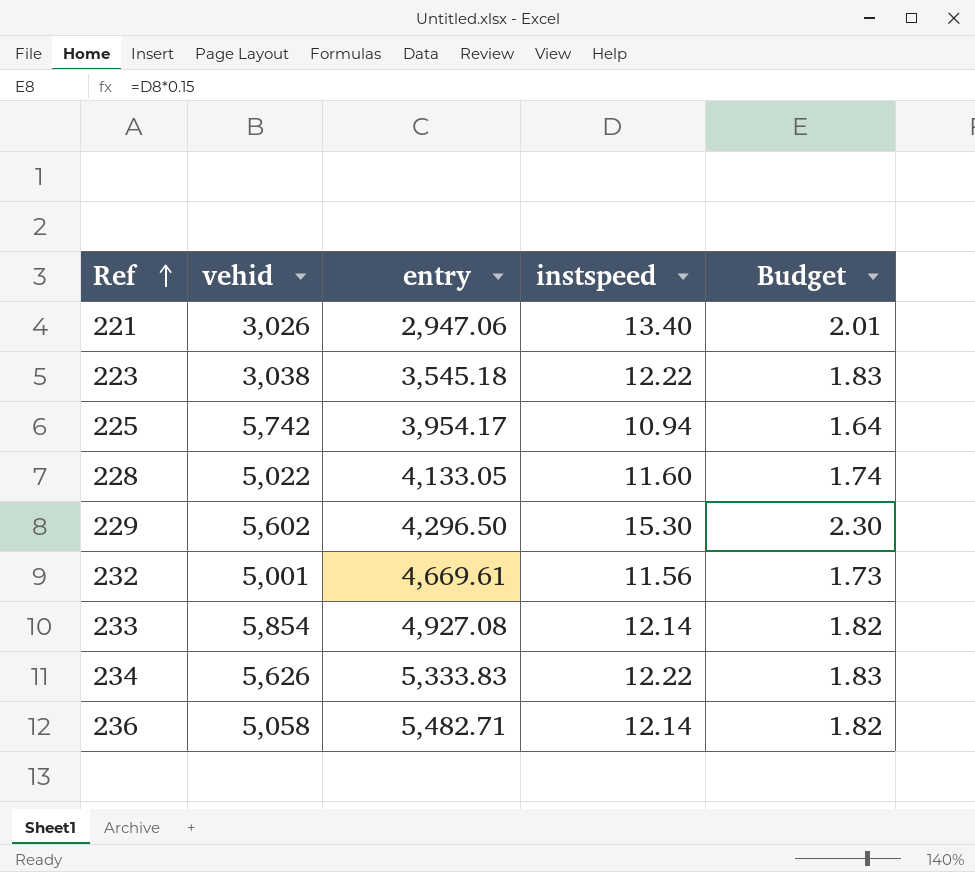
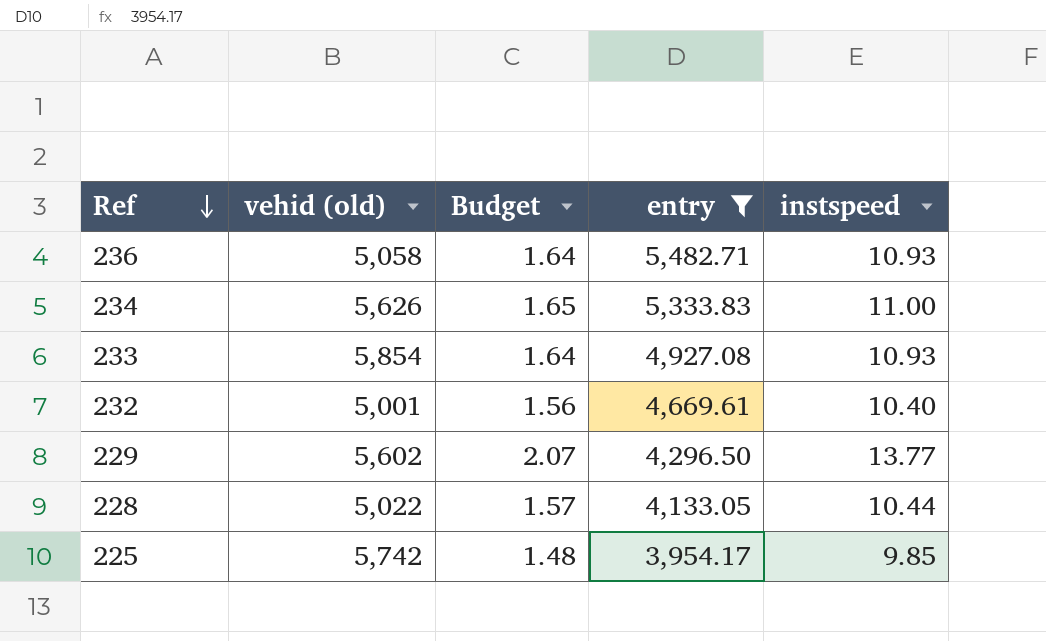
filter: none -> entry >= 3,954.17
row order: Ref ascending -> Ref descending
column name: vehid -> vehid (old)
column Budget | position: 5 -> 3
236 | Budget: 1.82 -> 1.64
236 | instspeed: 12.14 -> 10.93
234 | Budget: 1.83 -> 1.65
234 | instspeed: 12.22 -> 11.00
233 | Budget: 1.82 -> 1.64
233 | instspeed: 12.14 -> 10.93
232 | Budget: 1.73 -> 1.56
232 | instspeed: 11.56 -> 10.40
229 | Budget: 2.30 -> 2.07
229 | instspeed: 15.30 -> 13.77
228 | Budget: 1.74 -> 1.57
228 | instspeed: 11.60 -> 10.44
225 | Budget: 1.64 -> 1.48
225 | instspeed: 10.94 -> 9.85

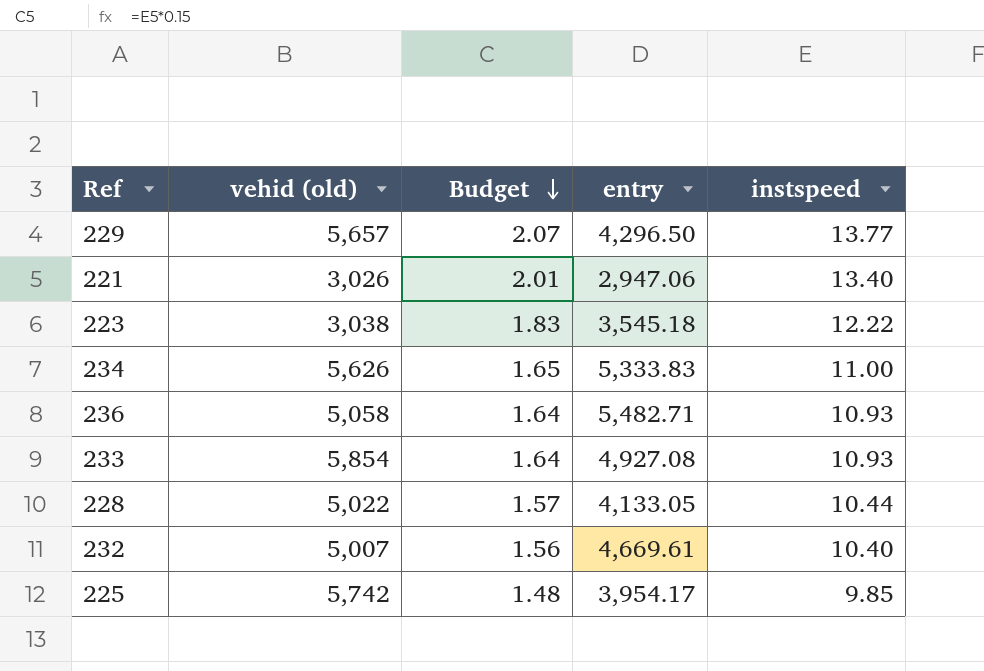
filter: entry >= 3,954.17 -> none
row order: Ref descending -> Budget descending
229 | vehid (old): 5,602 -> 5,657
232 | vehid (old): 5,001 -> 5,007

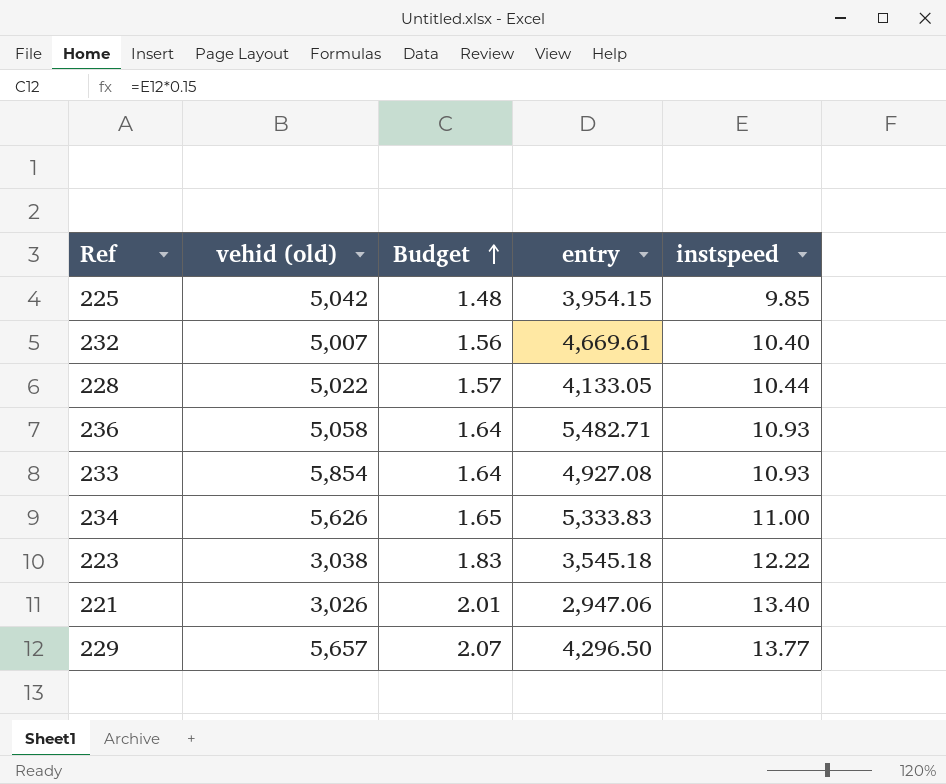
row order: Budget descending -> Budget ascending
225 | vehid (old): 5,742 -> 5,042
225 | entry: 3,954.17 -> 3,954.15

